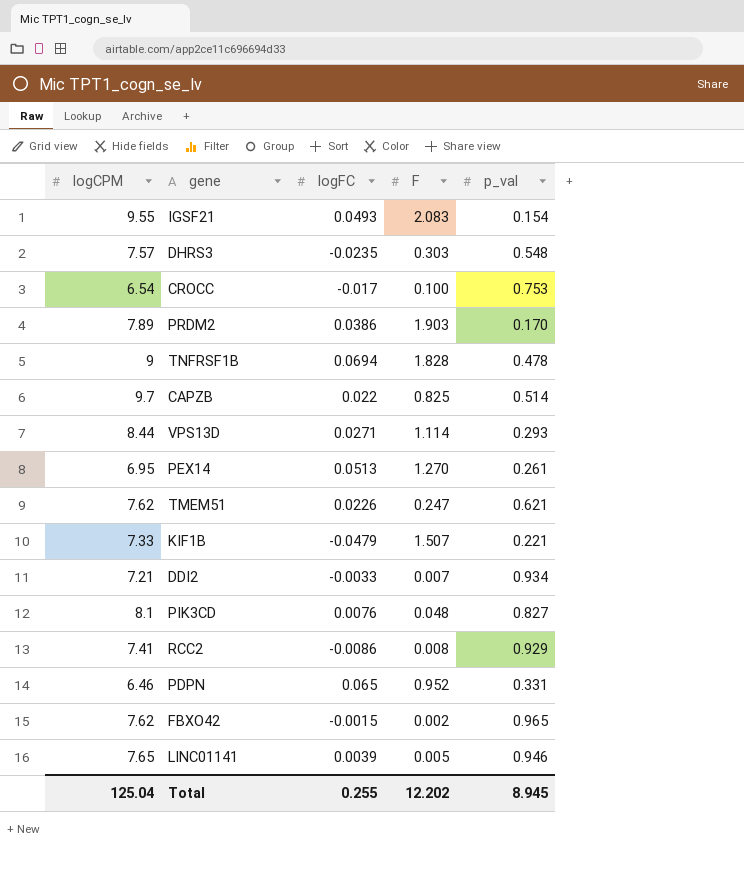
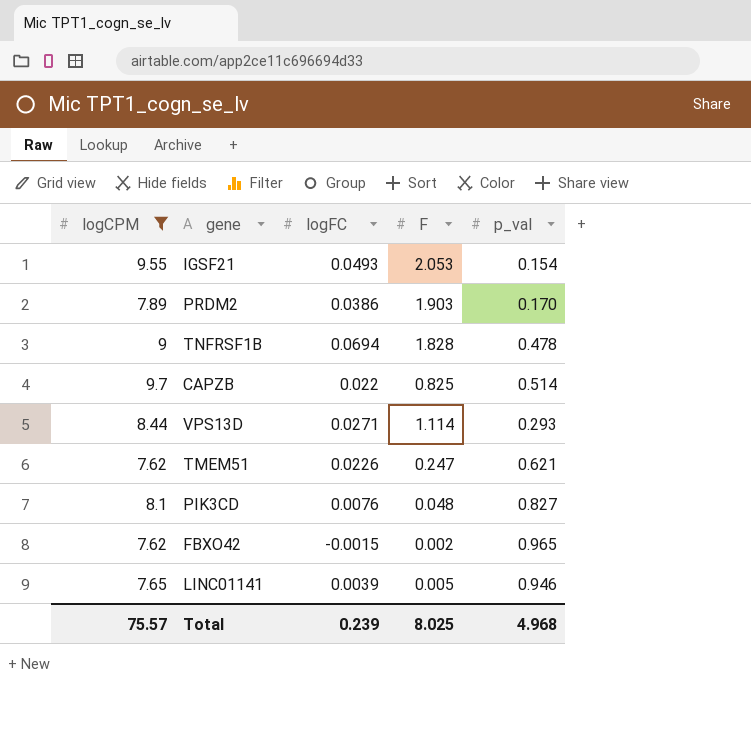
filter: none -> logCPM >= 7.62
IGSF21 | F: 2.083 -> 2.053
Total | logCPM: 125.04 -> 75.57
Total | logFC: 0.255 -> 0.239
Total | F: 12.202 -> 8.025
Total | p_val: 8.945 -> 4.968

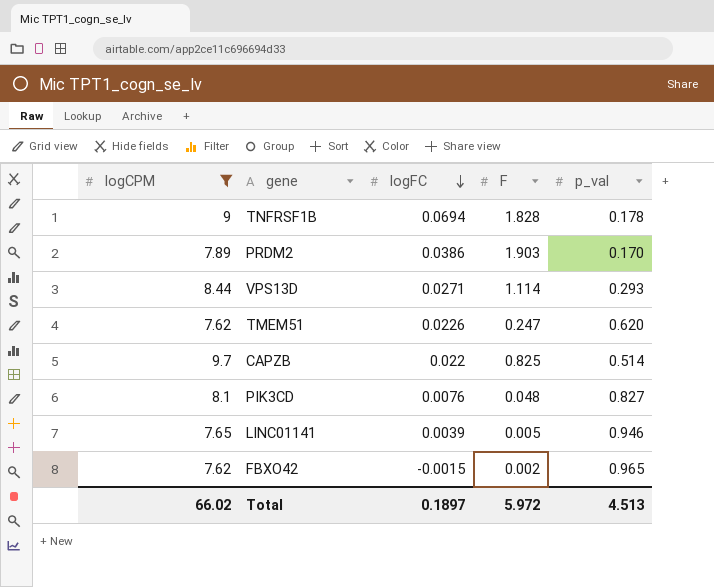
row order: none -> logFC descending
row IGSF21: 9.55 | 0.0493 | 2.053 | 0.154 -> none
TNFRSF1B | p_val: 0.478 -> 0.178
TMEM51 | p_val: 0.621 -> 0.620
Total | logCPM: 75.57 -> 66.02
Total | logFC: 0.239 -> 0.1897
Total | F: 8.025 -> 5.972
Total | p_val: 4.968 -> 4.513

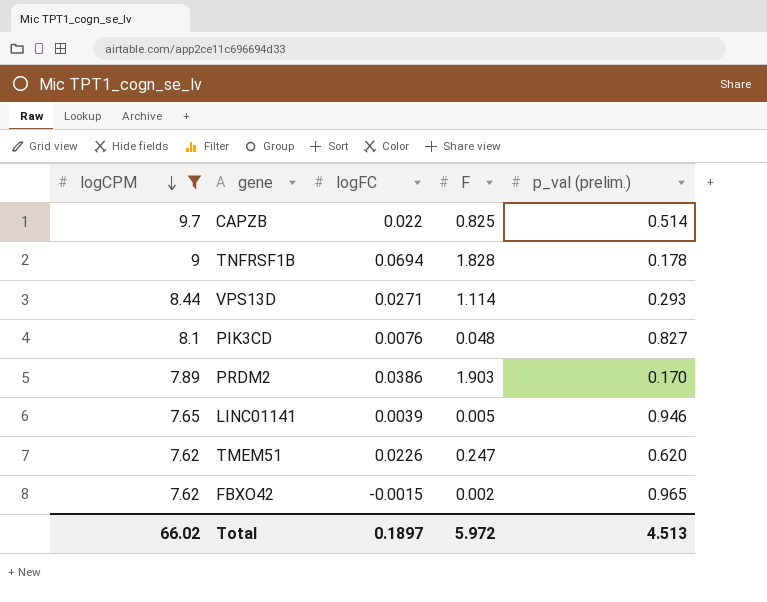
row order: logFC descending -> logCPM descending
column name: p_val -> p_val (prelim.)

